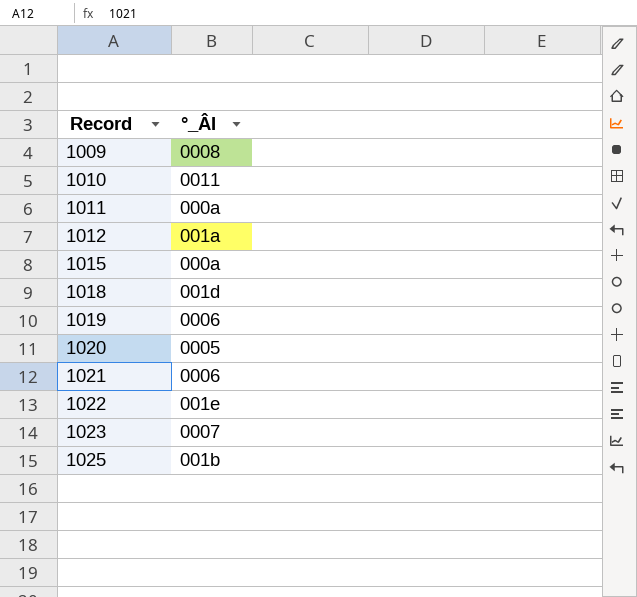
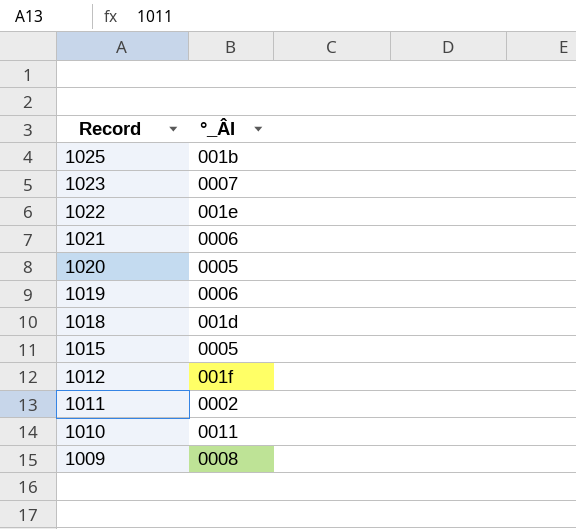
row order: Record ascending -> Record descending
1015 | °_ÂI: 000a -> 0005
1012 | °_ÂI: 001a -> 001f
1011 | °_ÂI: 000a -> 0002

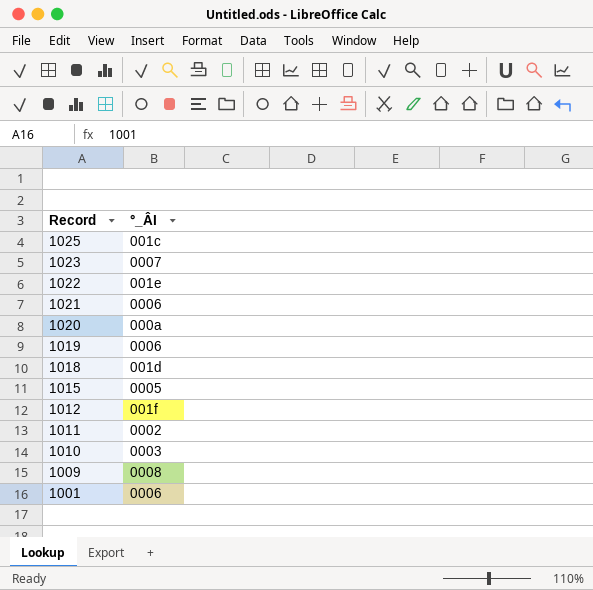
1025 | °_ÂI: 001b -> 001c
1020 | °_ÂI: 0005 -> 000a
1010 | °_ÂI: 0011 -> 0003
row 1001: none -> 0006

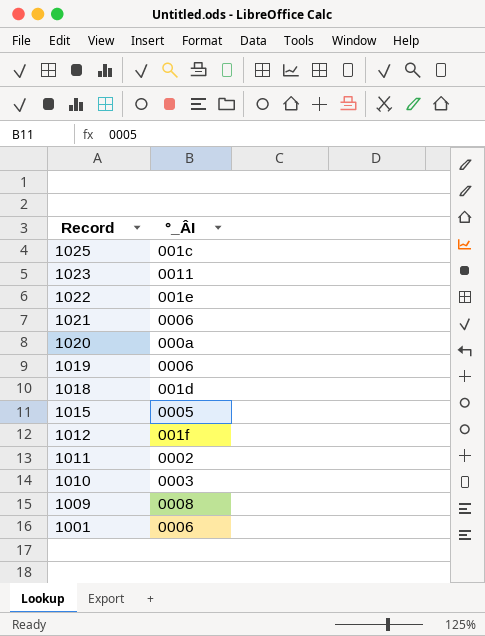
1023 | °_ÂI: 0007 -> 0011

